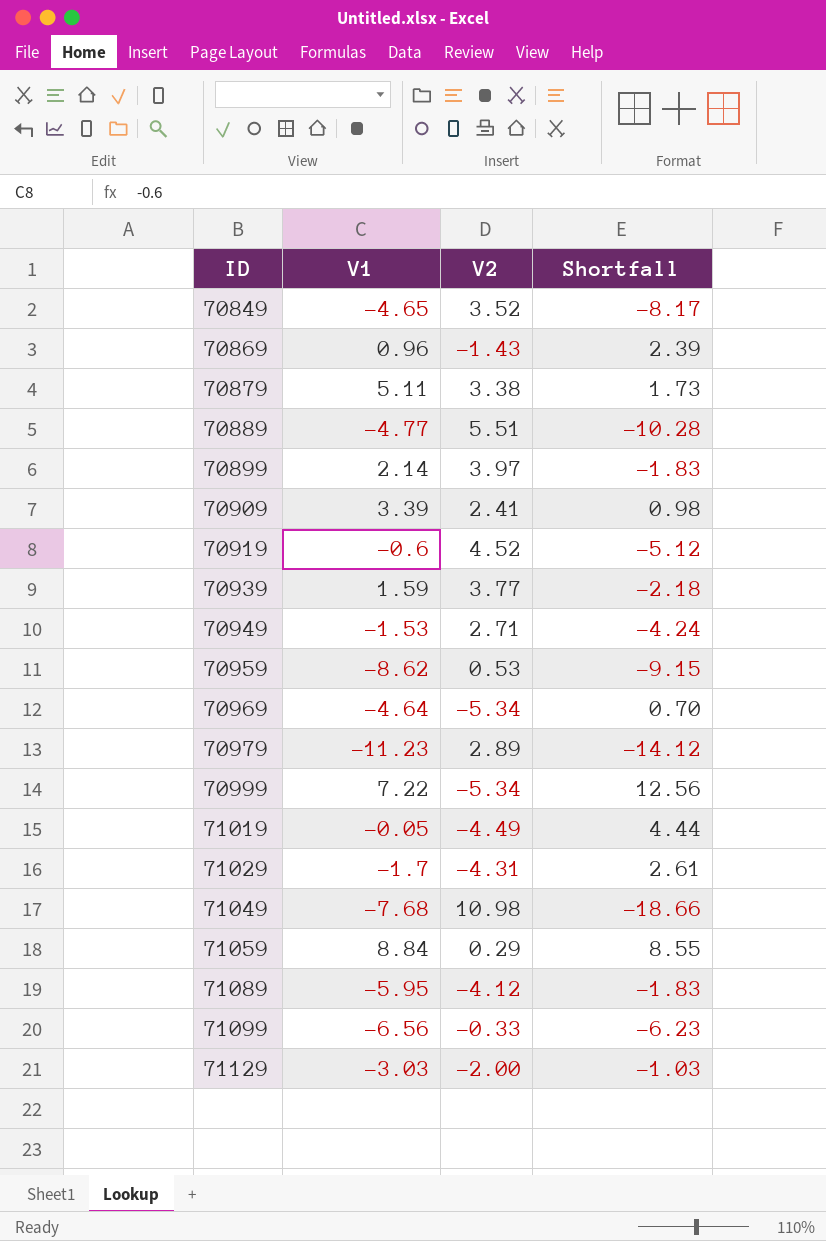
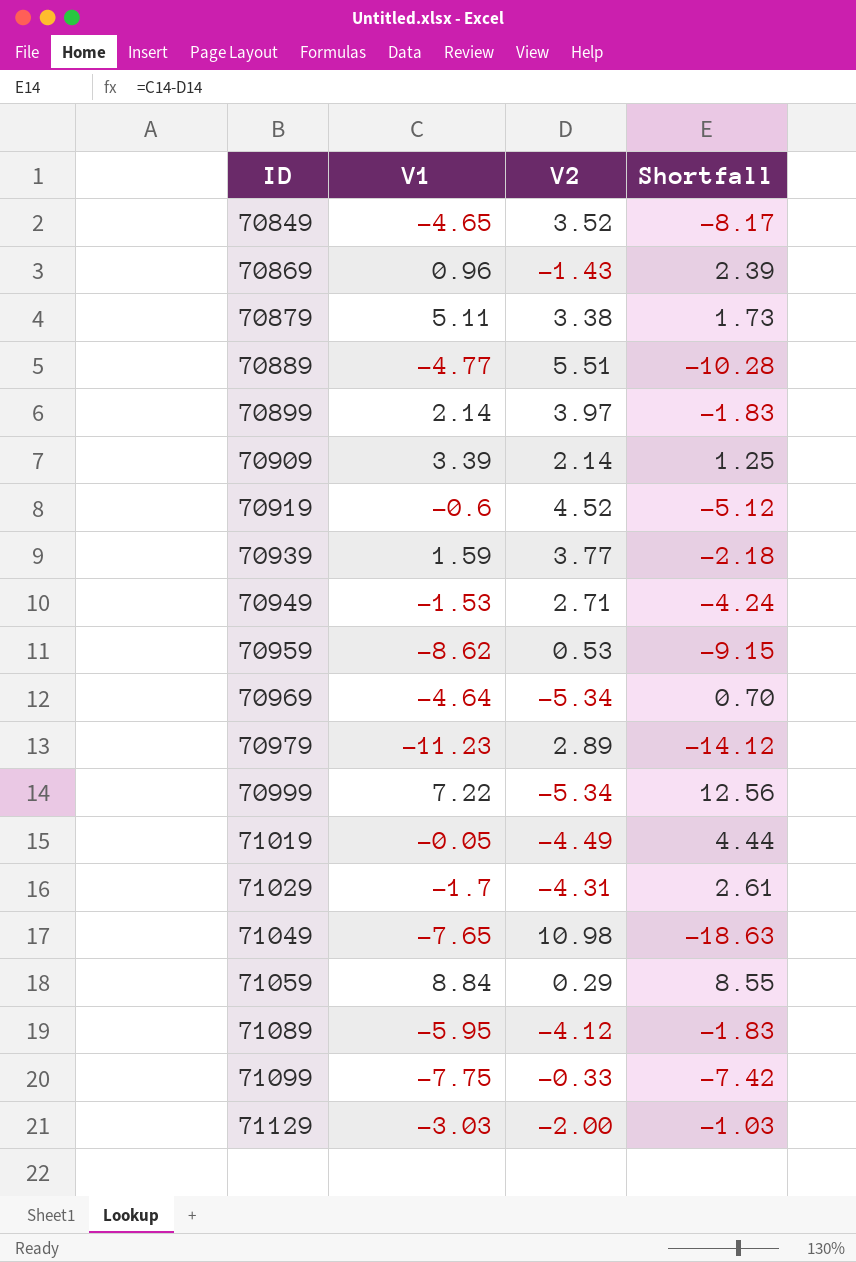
70909 | V2: 2.41 -> 2.14
70909 | Shortfall: 0.98 -> 1.25
71049 | V1: -7.68 -> -7.65
71049 | Shortfall: -18.66 -> -18.63
71099 | V1: -6.56 -> -7.75
71099 | Shortfall: -6.23 -> -7.42

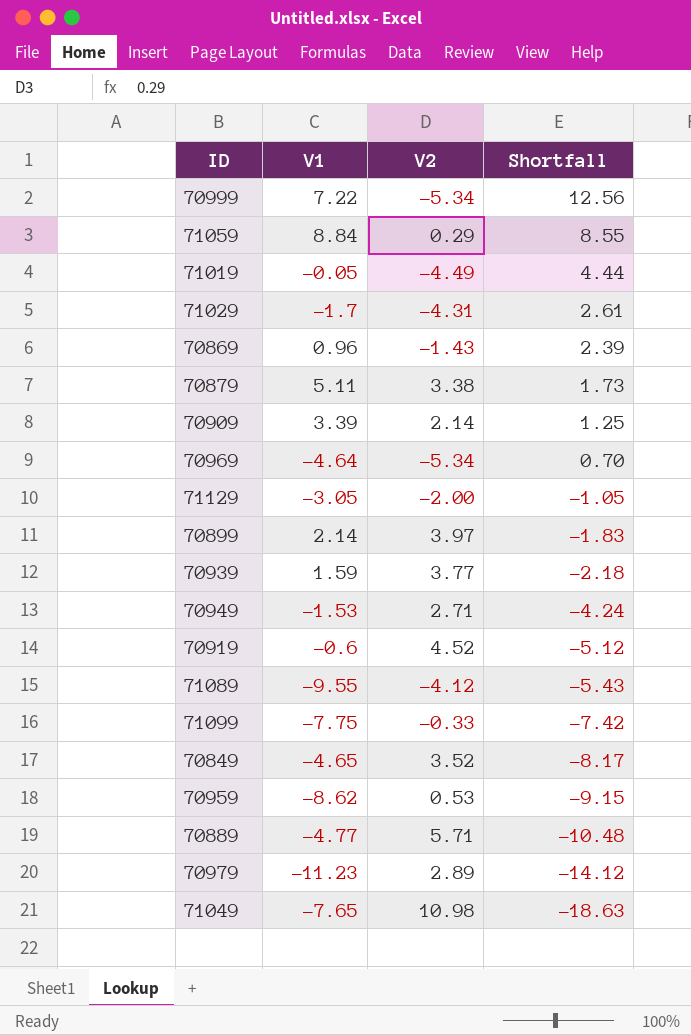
row order: ID ascending -> Shortfall descending
71129 | V1: -3.03 -> -3.05
71129 | Shortfall: -1.03 -> -1.05
71089 | V1: -5.95 -> -9.55
71089 | Shortfall: -1.83 -> -5.43
70889 | V2: 5.51 -> 5.71
70889 | Shortfall: -10.28 -> -10.48

